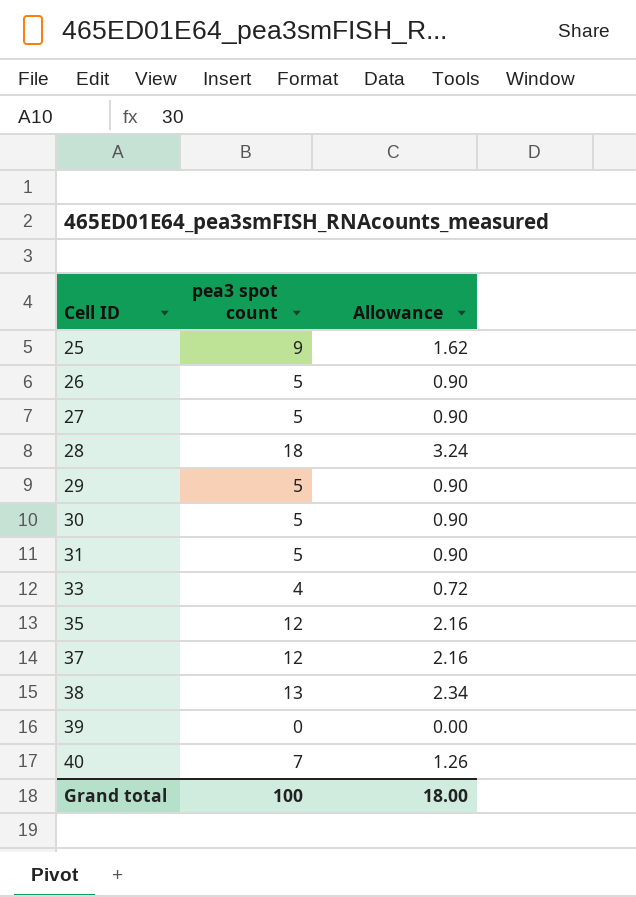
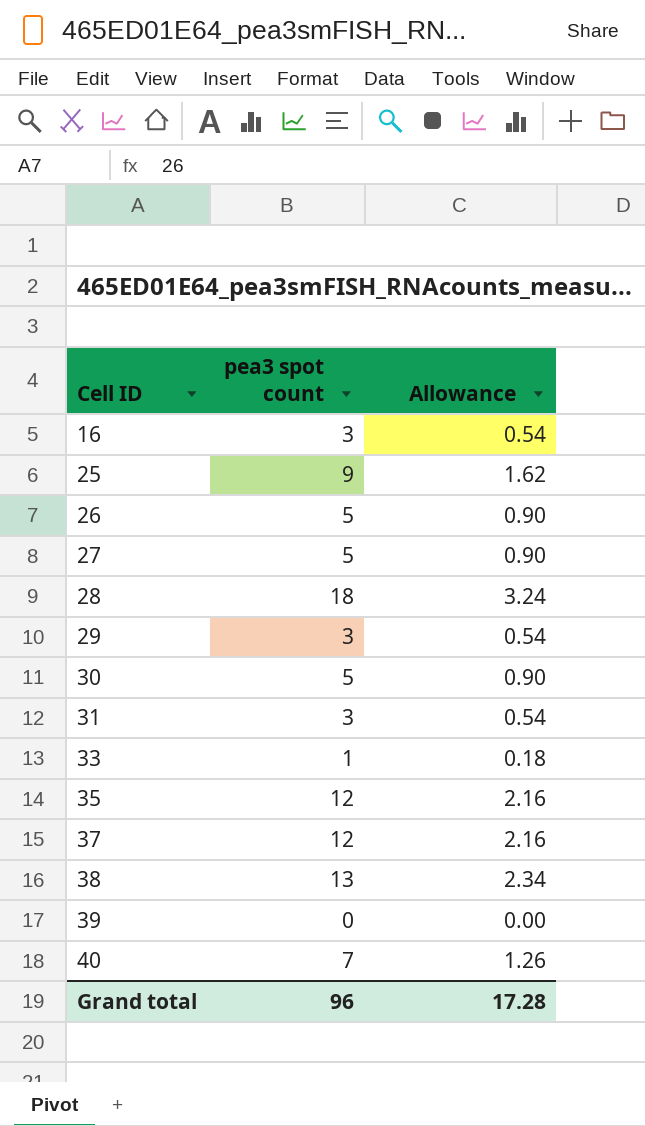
row 16: none -> 3 | 0.54
29 | pea3 spot count: 5 -> 3
29 | Allowance: 0.90 -> 0.54
31 | pea3 spot count: 5 -> 3
31 | Allowance: 0.90 -> 0.54
33 | pea3 spot count: 4 -> 1
33 | Allowance: 0.72 -> 0.18
Grand total | pea3 spot count: 100 -> 96
Grand total | Allowance: 18.00 -> 17.28

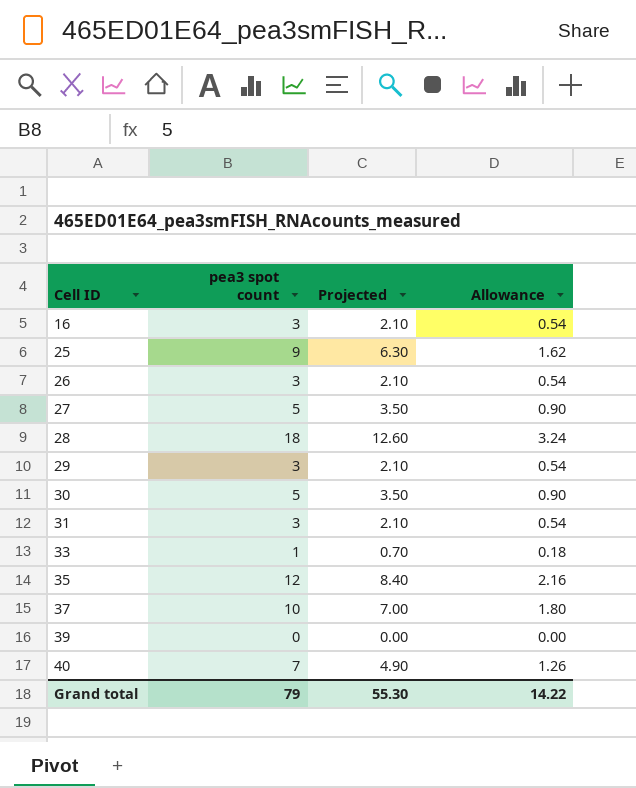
column Projected | formula: none -> [pea3 spot count] * 0.7
row 38: 13 | 2.34 -> none
26 | pea3 spot count: 5 -> 3
26 | Allowance: 0.90 -> 0.54
37 | pea3 spot count: 12 -> 10
37 | Allowance: 2.16 -> 1.80
Grand total | pea3 spot count: 96 -> 79
Grand total | Allowance: 17.28 -> 14.22

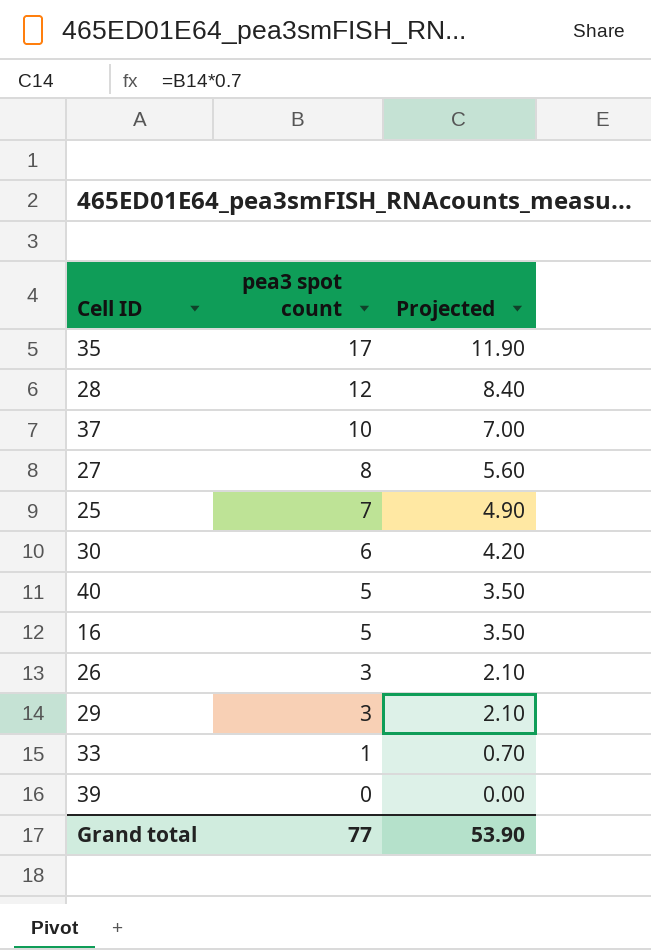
row order: Cell ID ascending -> pea3 spot count descending
column Allowance | formula: [pea3 spot count] * 0.18 -> none
row 31: 3 | 2.10 | 0.54 -> none
35 | pea3 spot count: 12 -> 17
35 | Projected: 8.40 -> 11.90
28 | pea3 spot count: 18 -> 12
28 | Projected: 12.60 -> 8.40
27 | pea3 spot count: 5 -> 8
27 | Projected: 3.50 -> 5.60
25 | pea3 spot count: 9 -> 7
25 | Projected: 6.30 -> 4.90
30 | pea3 spot count: 5 -> 6
30 | Projected: 3.50 -> 4.20
40 | pea3 spot count: 7 -> 5
40 | Projected: 4.90 -> 3.50
16 | pea3 spot count: 3 -> 5
16 | Projected: 2.10 -> 3.50
Grand total | pea3 spot count: 79 -> 77
Grand total | Projected: 55.30 -> 53.90

